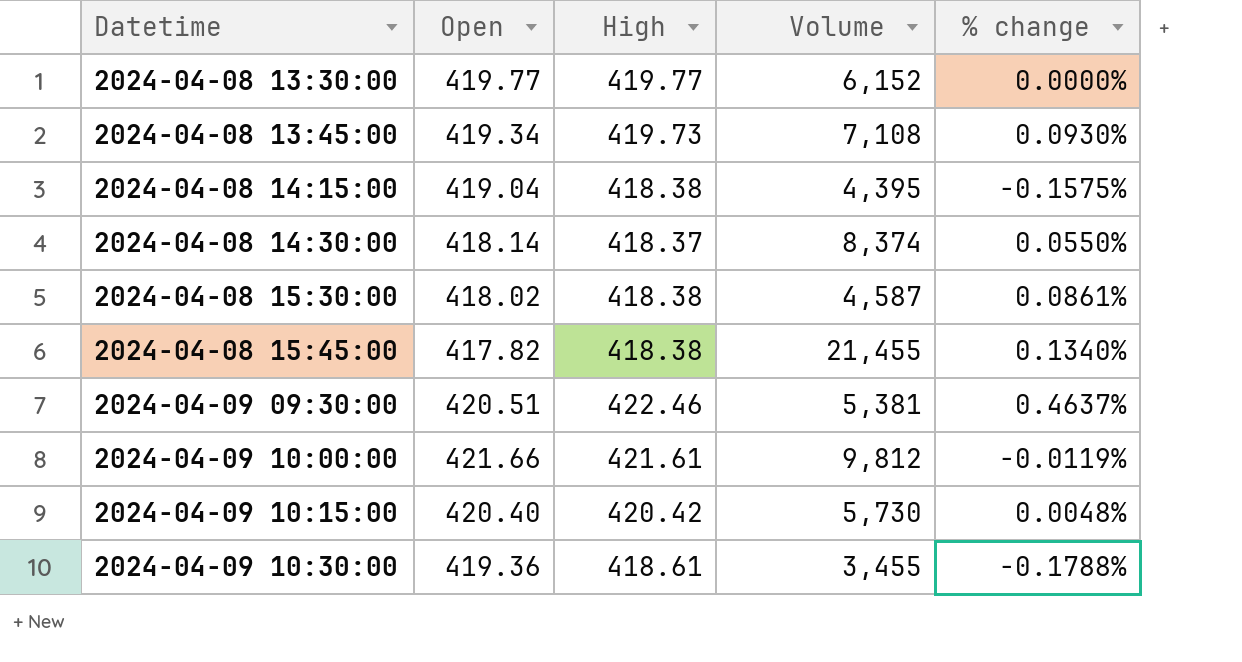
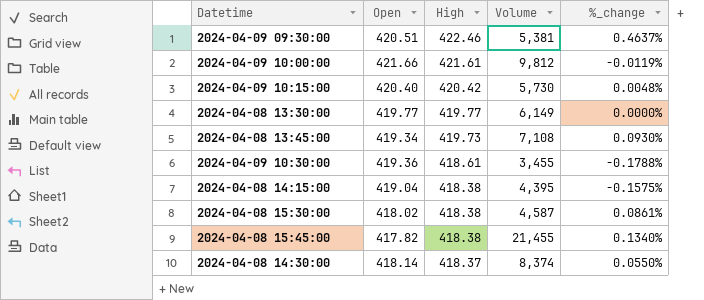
row order: Datetime ascending -> High descending
column name: % change -> %_change
2024-04-08 13:30:00 | Volume: 6,152 -> 6,149

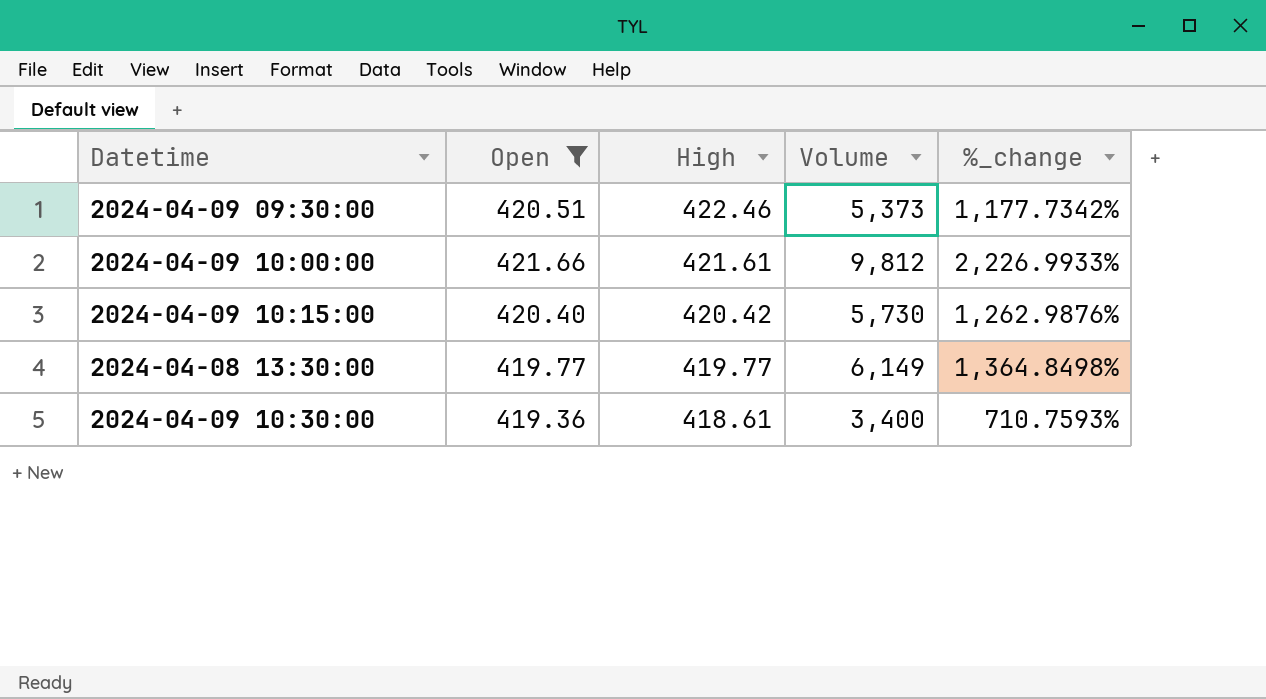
filter: none -> Open >= 419.36
column %_change | formula: ([High] - [Open]) / [Open] -> ([Volume] - [Open]) / [Open]
2024-04-09 09:30:00 | Volume: 5,381 -> 5,373
2024-04-09 10:30:00 | Volume: 3,455 -> 3,400

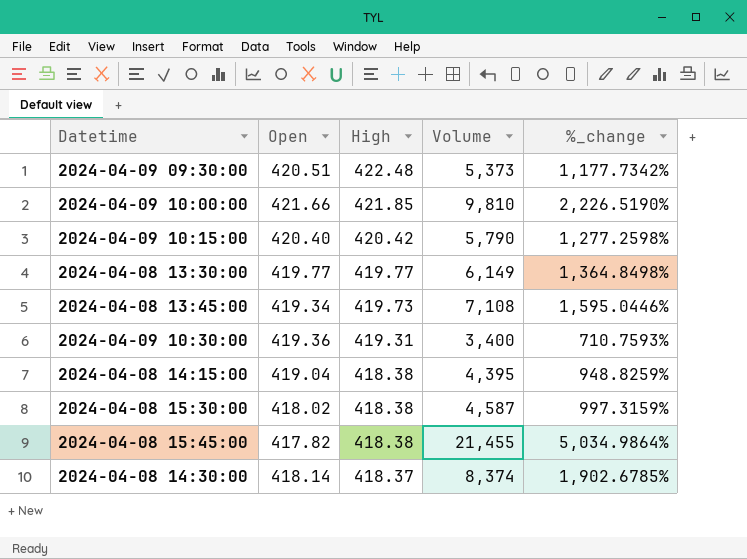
filter: Open >= 419.36 -> none
2024-04-09 09:30:00 | High: 422.46 -> 422.48
2024-04-09 10:00:00 | High: 421.61 -> 421.85
2024-04-09 10:00:00 | Volume: 9,812 -> 9,810
2024-04-09 10:00:00 | %_change: 2,226.9933% -> 2,226.5190%
2024-04-09 10:15:00 | Volume: 5,730 -> 5,790
2024-04-09 10:15:00 | %_change: 1,262.9876% -> 1,277.2598%
2024-04-09 10:30:00 | High: 418.61 -> 419.31

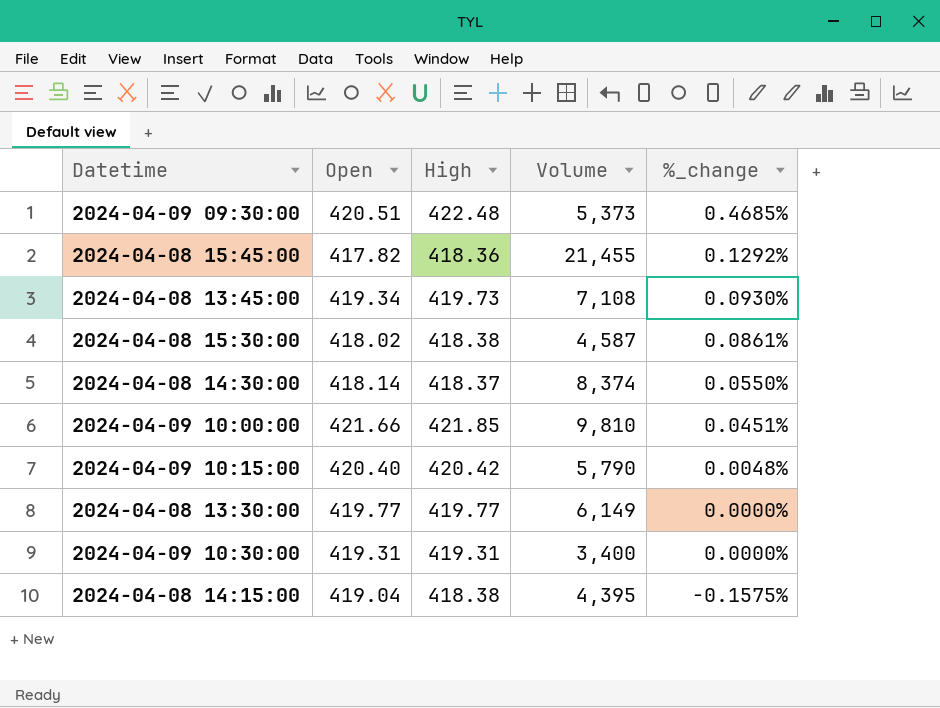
row order: High descending -> %_change descending
column %_change | formula: ([Volume] - [Open]) / [Open] -> ([High] - [Open]) / [Open]
2024-04-08 15:45:00 | High: 418.38 -> 418.36
2024-04-09 10:30:00 | Open: 419.36 -> 419.31

